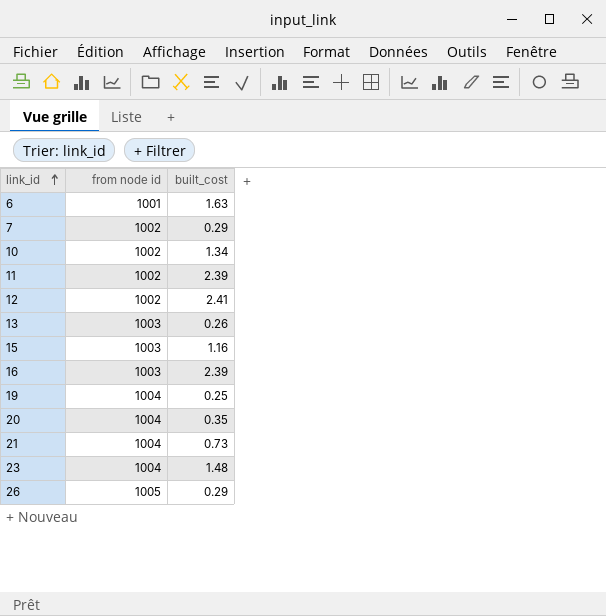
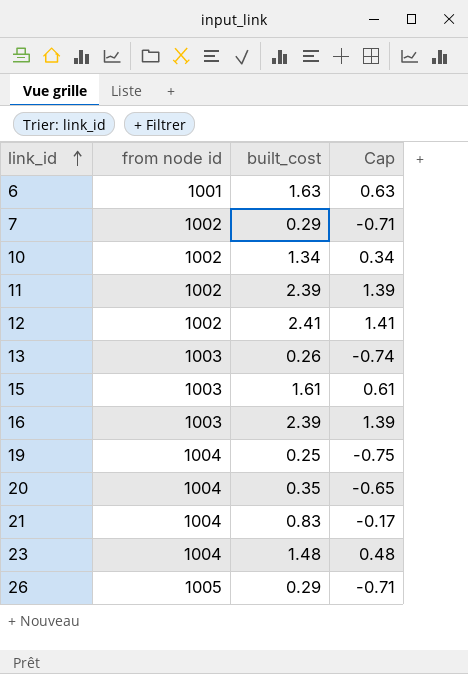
column Cap | formula: none -> [built_cost] - 1
15 | built_cost: 1.16 -> 1.61
21 | built_cost: 0.73 -> 0.83

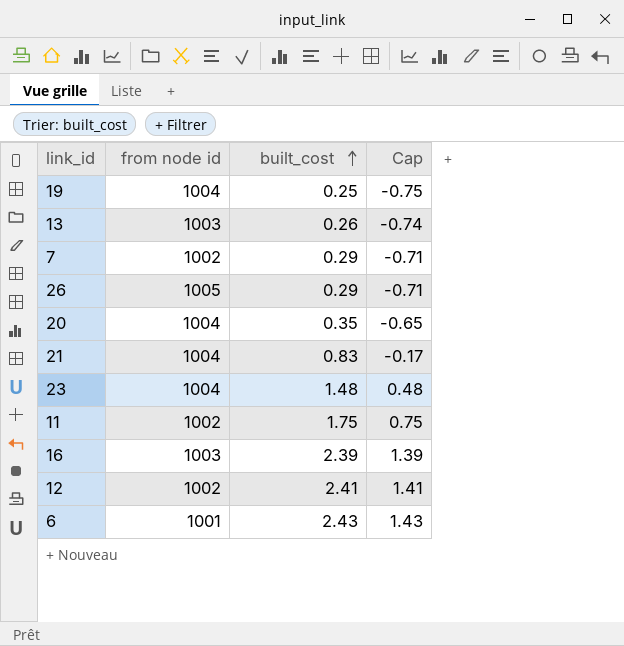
row order: link_id ascending -> built_cost ascending
row 10: 1002 | 1.34 | 0.34 -> none
row 15: 1003 | 1.61 | 0.61 -> none
11 | built_cost: 2.39 -> 1.75
11 | Cap: 1.39 -> 0.75
6 | built_cost: 1.63 -> 2.43
6 | Cap: 0.63 -> 1.43

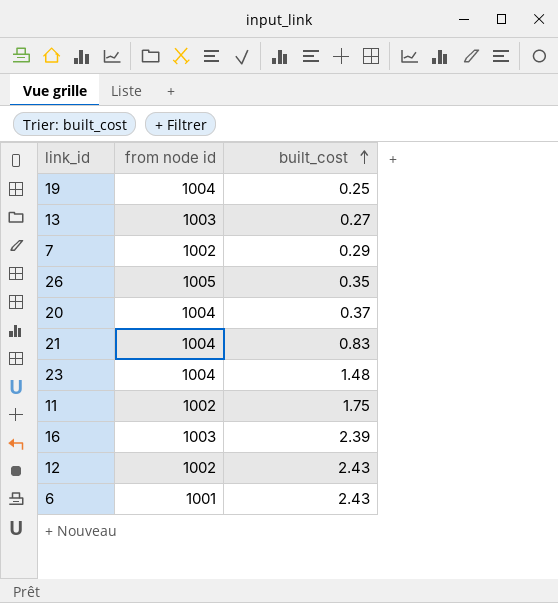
column Cap | formula: [built_cost] - 1 -> none
13 | built_cost: 0.26 -> 0.27
26 | built_cost: 0.29 -> 0.35
20 | built_cost: 0.35 -> 0.37
12 | built_cost: 2.41 -> 2.43

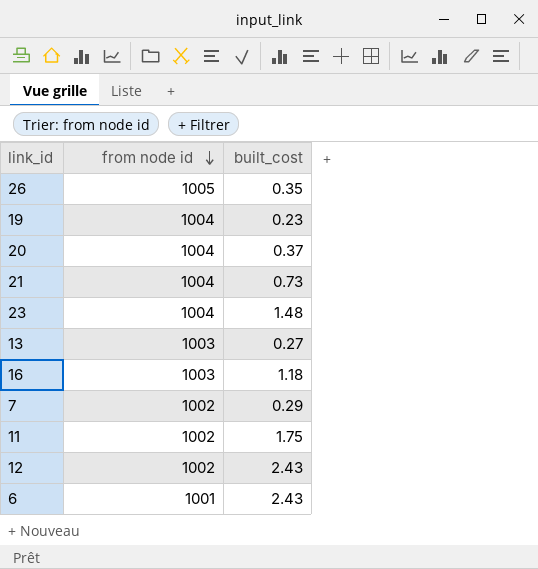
row order: built_cost ascending -> from node id descending
19 | built_cost: 0.25 -> 0.23
21 | built_cost: 0.83 -> 0.73
16 | built_cost: 2.39 -> 1.18

